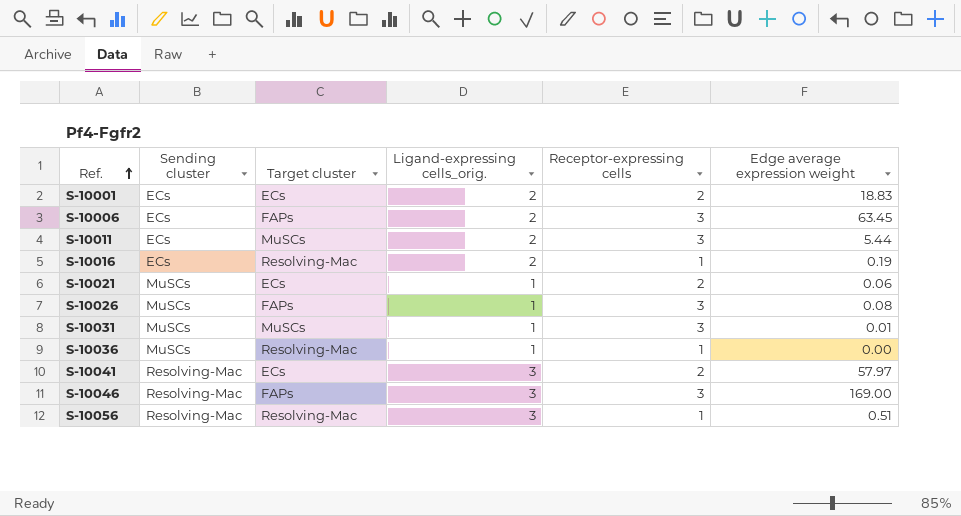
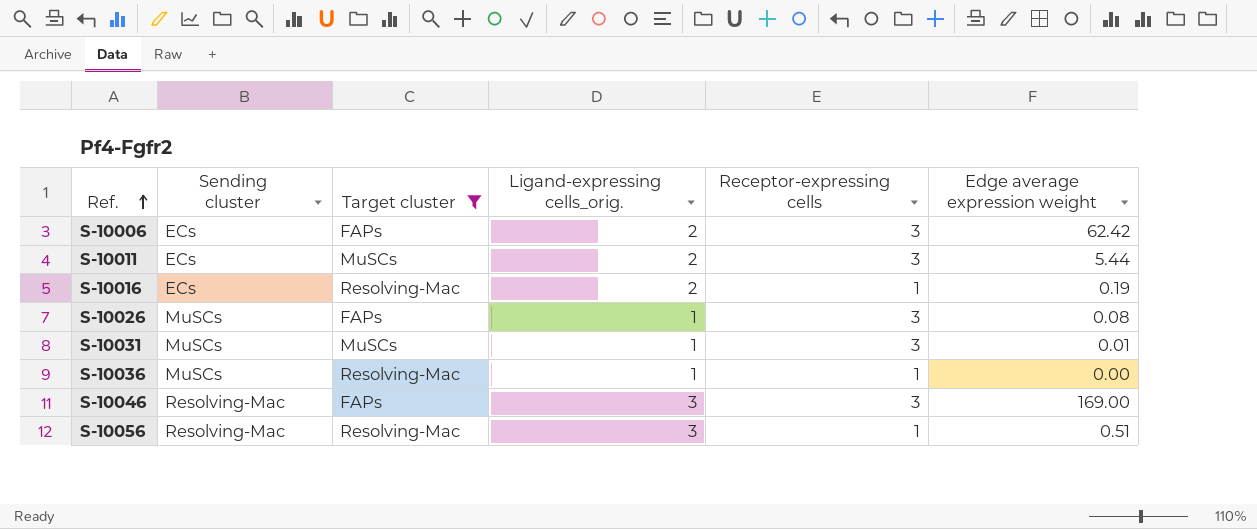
filter: none -> Target cluster != ECs
S-10006 | Edge average expression weight: 63.45 -> 62.42

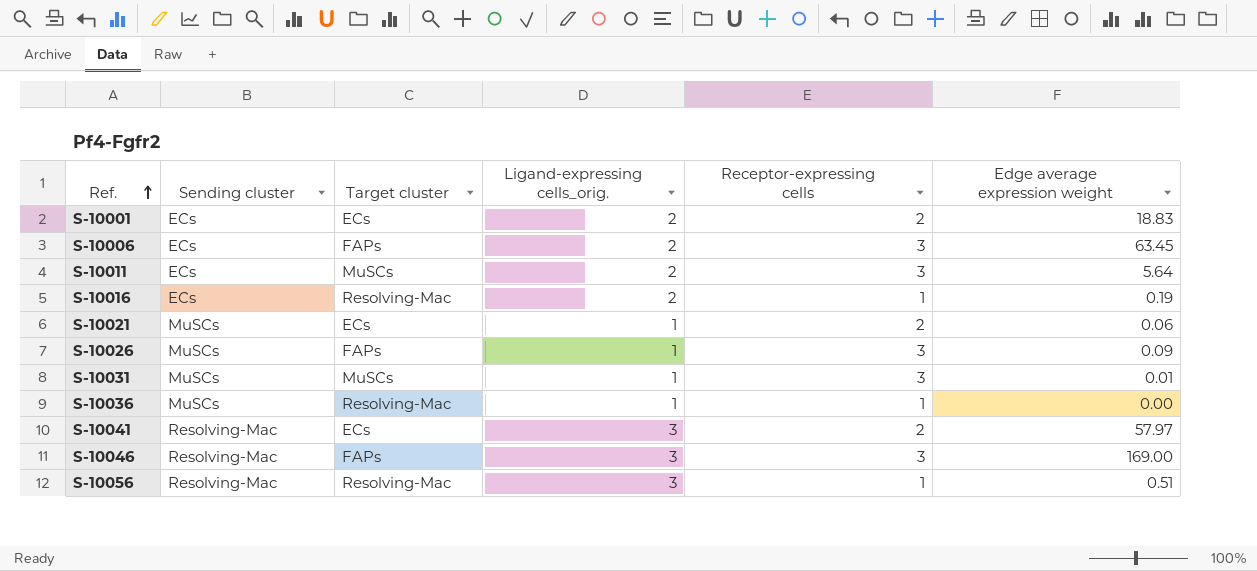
filter: Target cluster != ECs -> none
S-10006 | Edge average expression weight: 62.42 -> 63.45
S-10011 | Edge average expression weight: 5.44 -> 5.64
S-10026 | Edge average expression weight: 0.08 -> 0.09

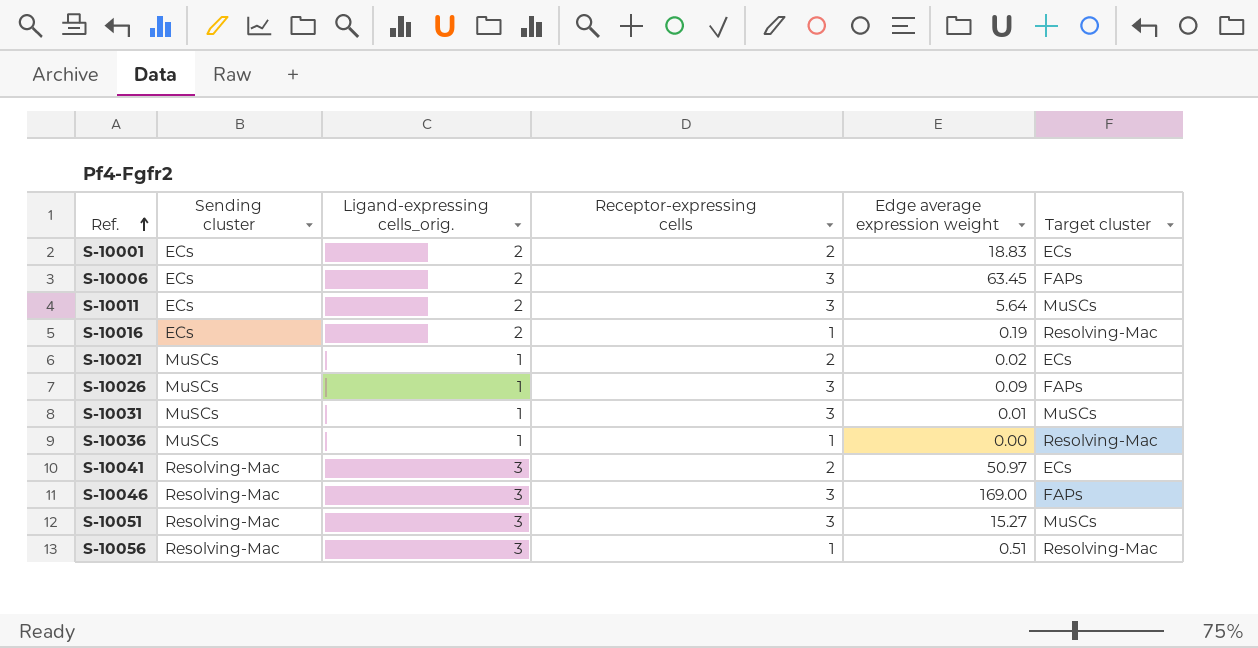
column Target cluster | position: 3 -> 6
S-10021 | Edge average expression weight: 0.06 -> 0.02
S-10041 | Edge average expression weight: 57.97 -> 50.97
row S-10051: none -> Resolving-Mac | 3 | 3 | 15.27 | MuSCs

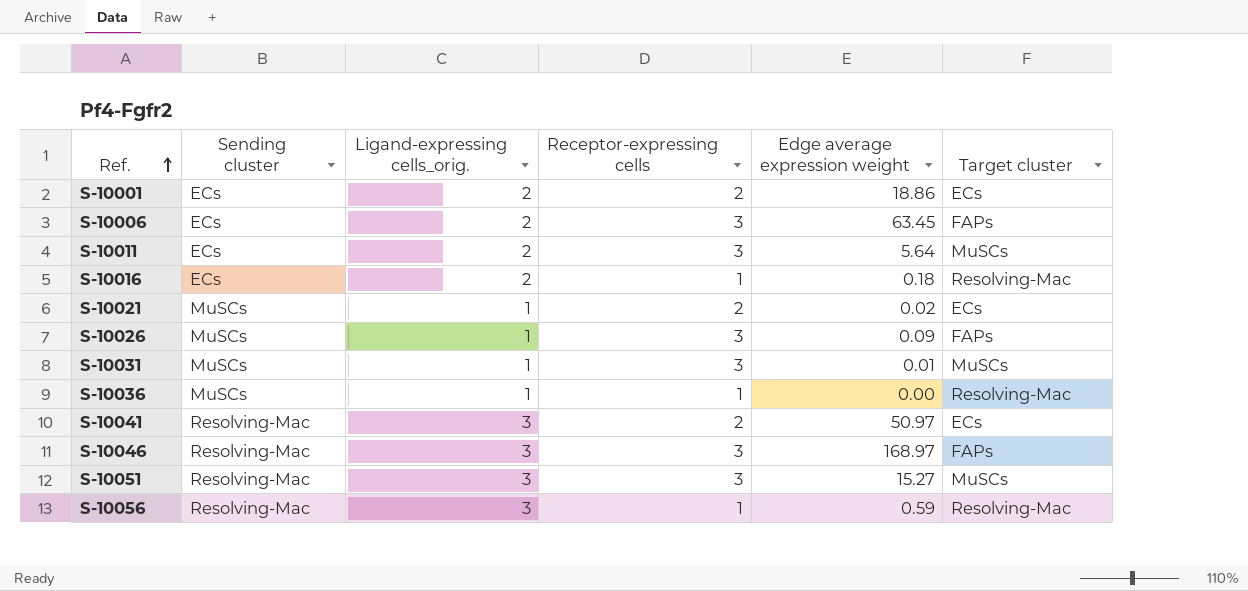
S-10001 | Edge average expression weight: 18.83 -> 18.86
S-10016 | Edge average expression weight: 0.19 -> 0.18
S-10046 | Edge average expression weight: 169.00 -> 168.97
S-10056 | Edge average expression weight: 0.51 -> 0.59

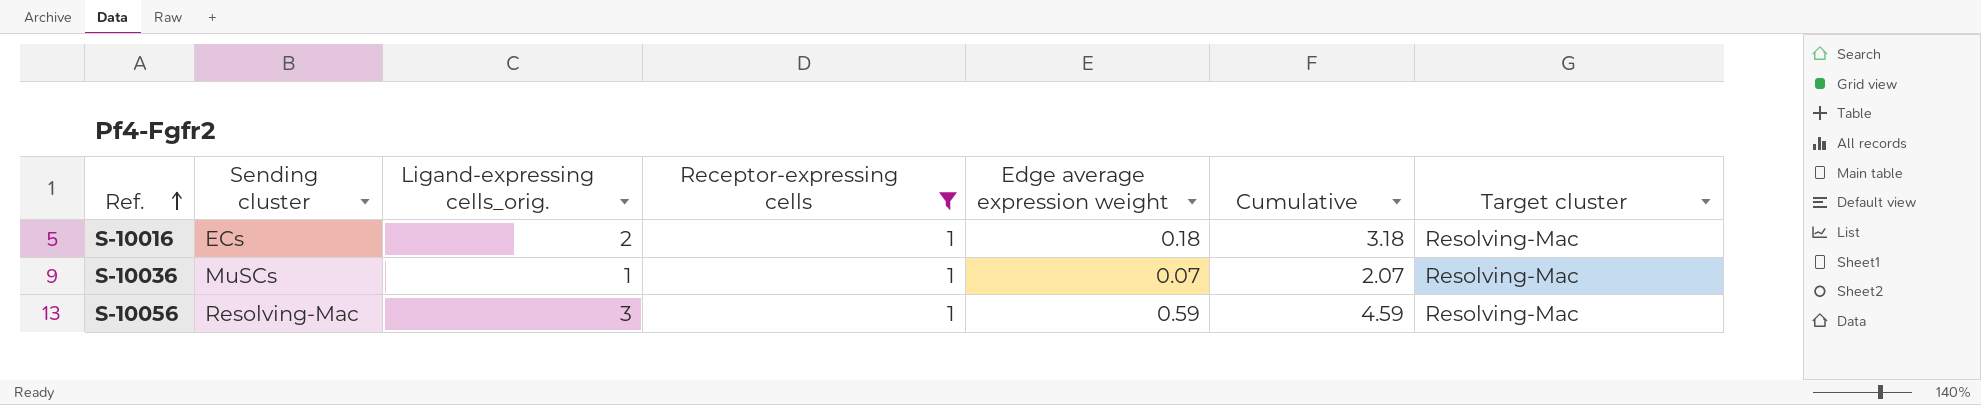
filter: none -> Receptor-expressing cells = 1
column Cumulative | formula: none -> [Ligand-expressing cells_orig.] + [Receptor-expressing cells] + [Edge average expression weight]
S-10036 | Edge average expression weight: 0.00 -> 0.07

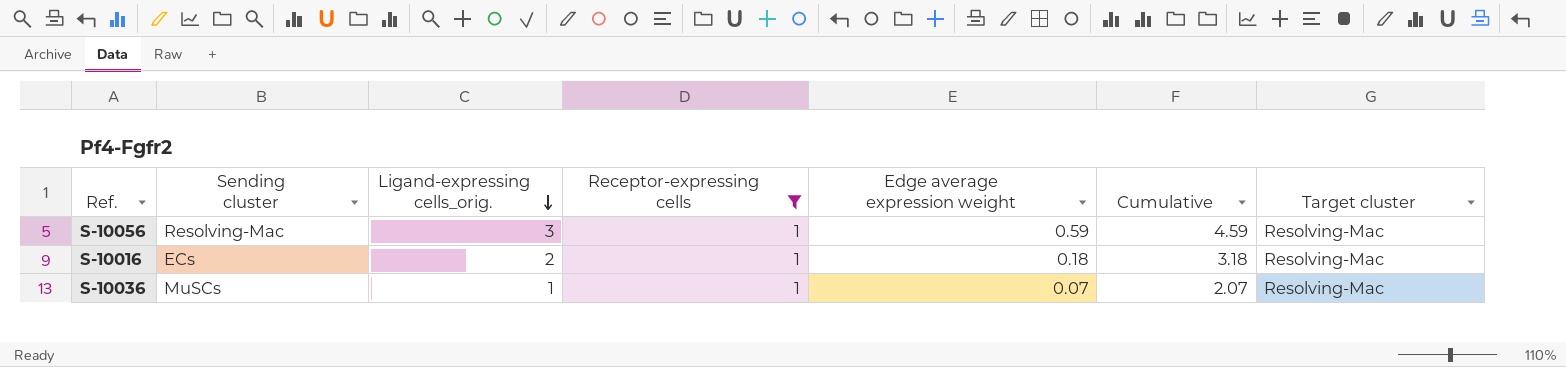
row order: Ref. ascending -> Ligand-expressing cells_orig. descending

